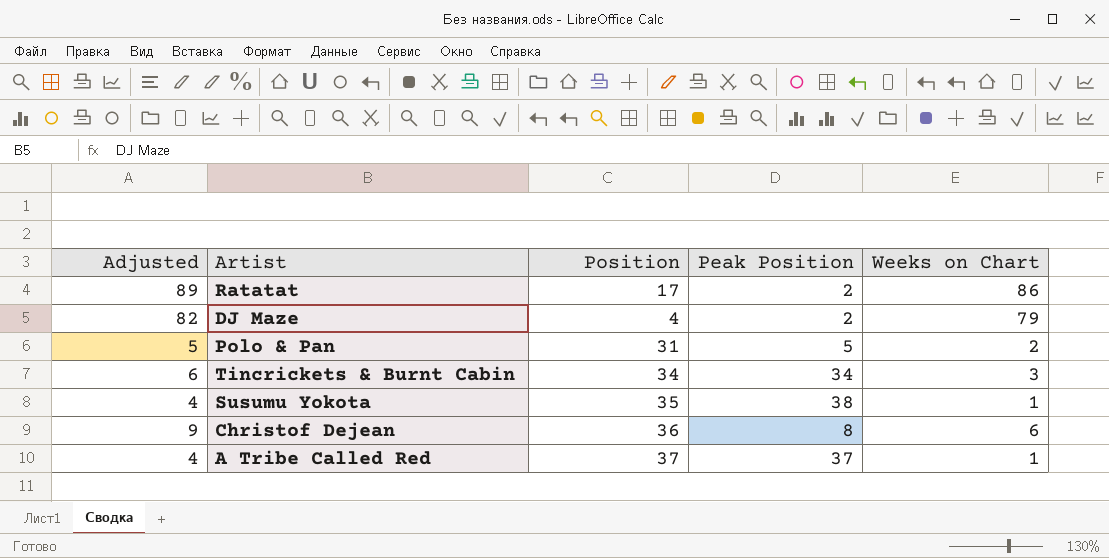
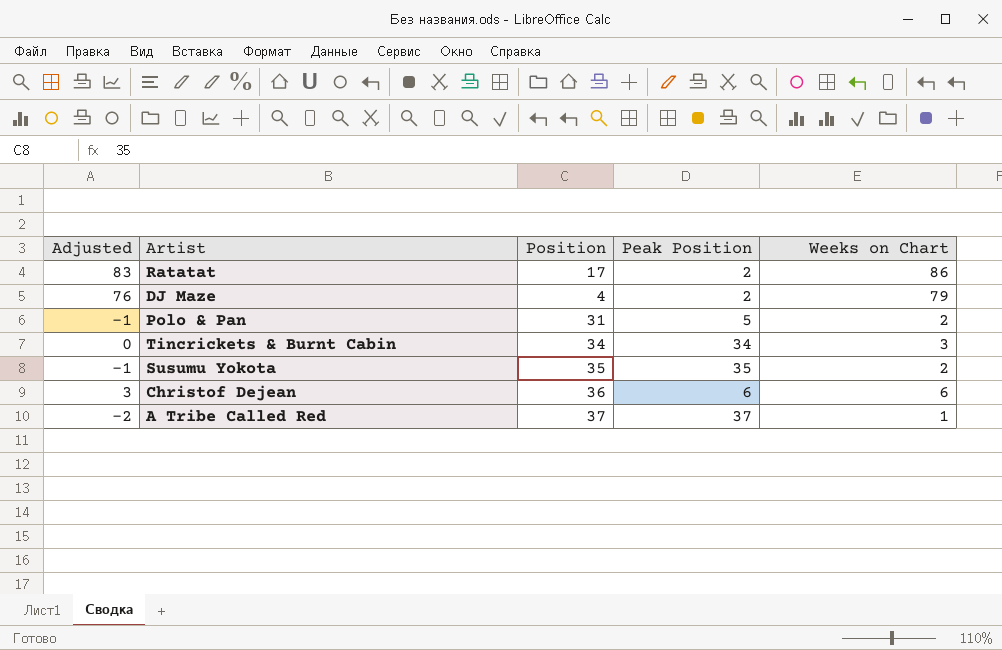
column Adjusted | formula: [Weeks on Chart] + 3 -> [Weeks on Chart] - 3
Susumu Yokota | Peak Position: 38 -> 35
Susumu Yokota | Weeks on Chart: 1 -> 2
Christof Dejean | Peak Position: 8 -> 6

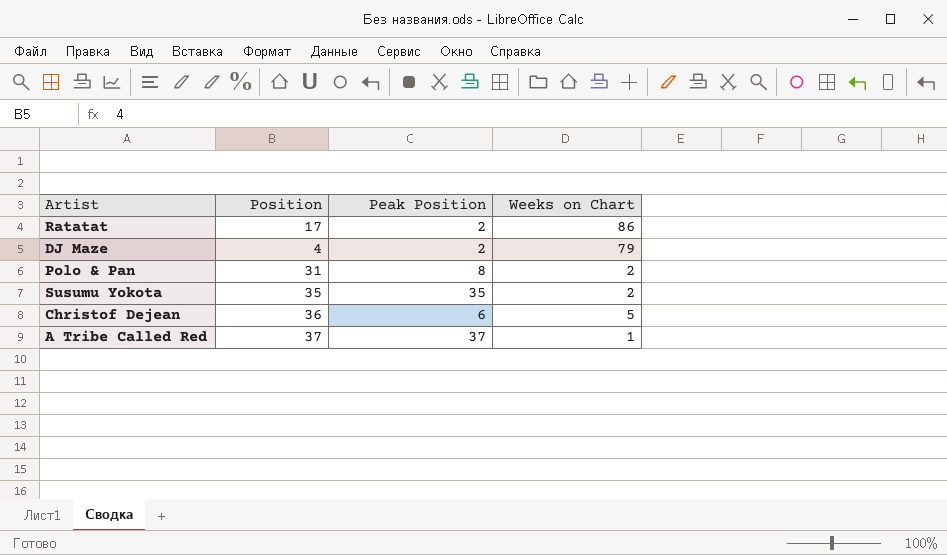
column Adjusted | formula: [Weeks on Chart] - 3 -> none
row Tincrickets & Burnt Cabin: 0 | 34 | 34 | 3 -> none
Polo & Pan | Peak Position: 5 -> 8
Christof Dejean | Weeks on Chart: 6 -> 5

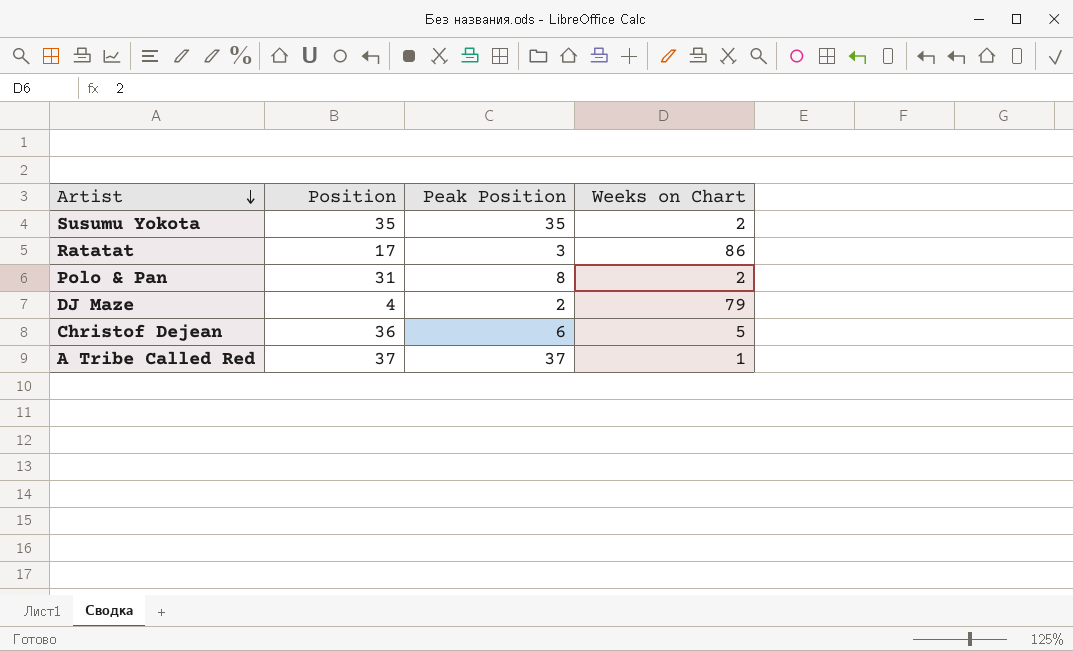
row order: none -> Artist descending
Ratatat | Peak Position: 2 -> 3

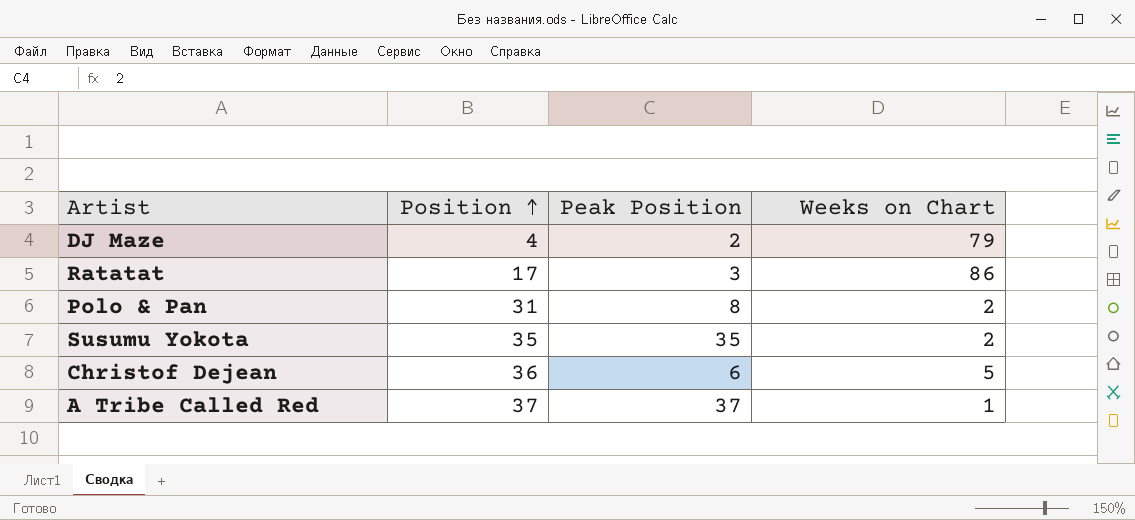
row order: Artist descending -> Position ascending

